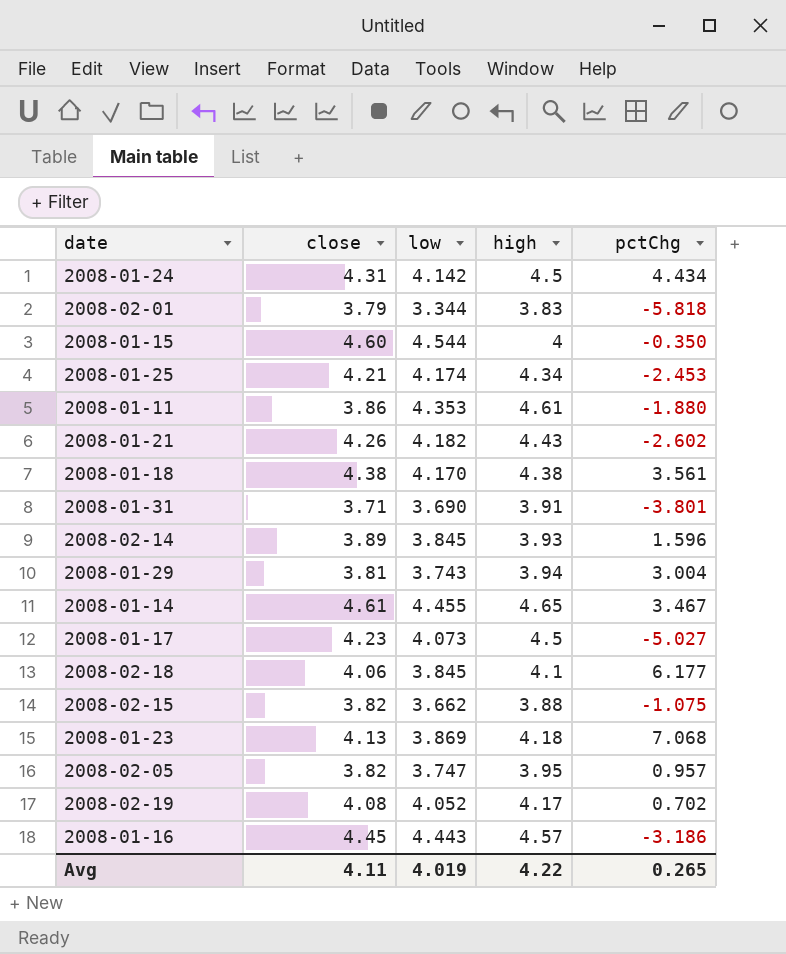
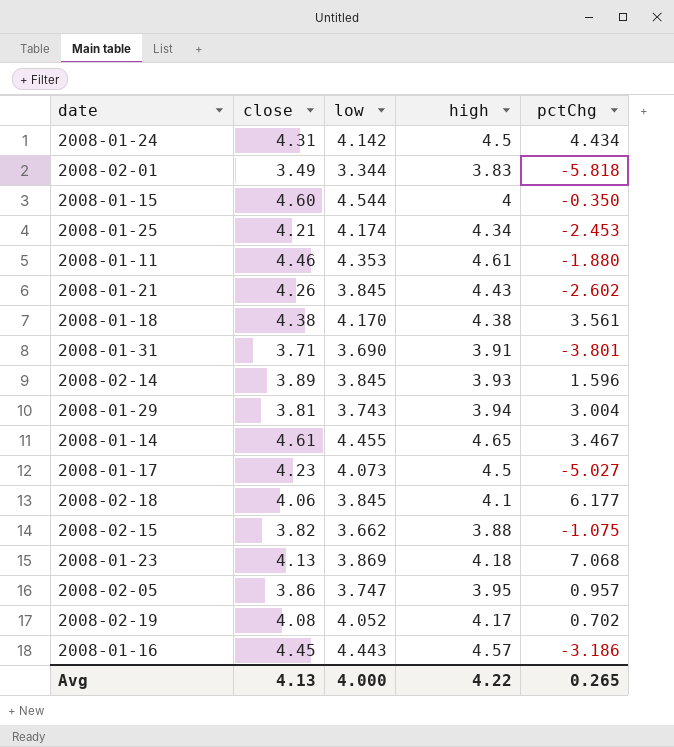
2008-02-01 | close: 3.79 -> 3.49
2008-01-11 | close: 3.86 -> 4.46
2008-01-21 | low: 4.182 -> 3.845
2008-02-05 | close: 3.82 -> 3.86
Avg | close: 4.11 -> 4.13
Avg | low: 4.019 -> 4.000

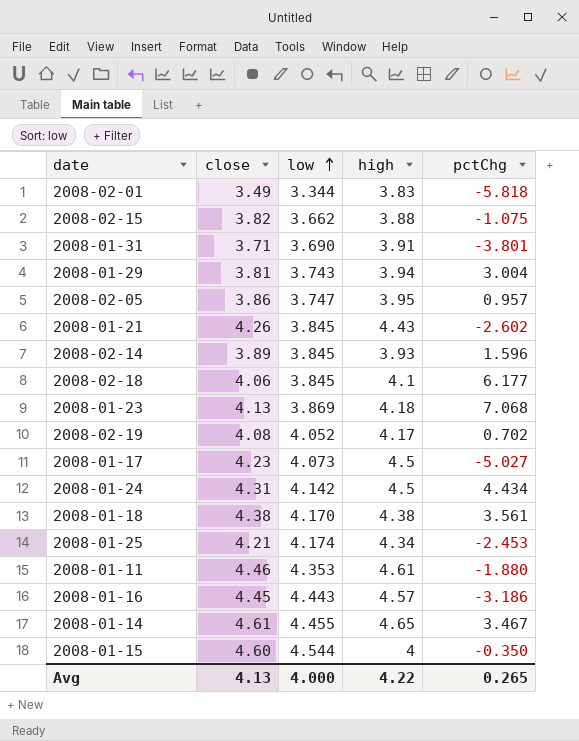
row order: none -> low ascending

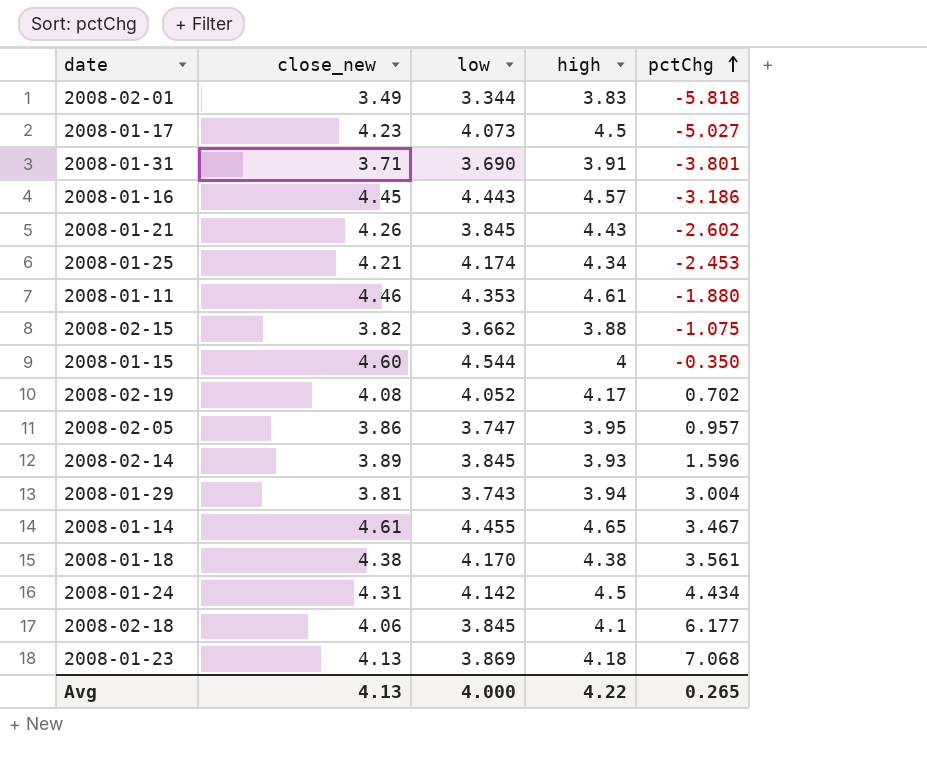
row order: low ascending -> pctChg ascending
column name: close -> close_new

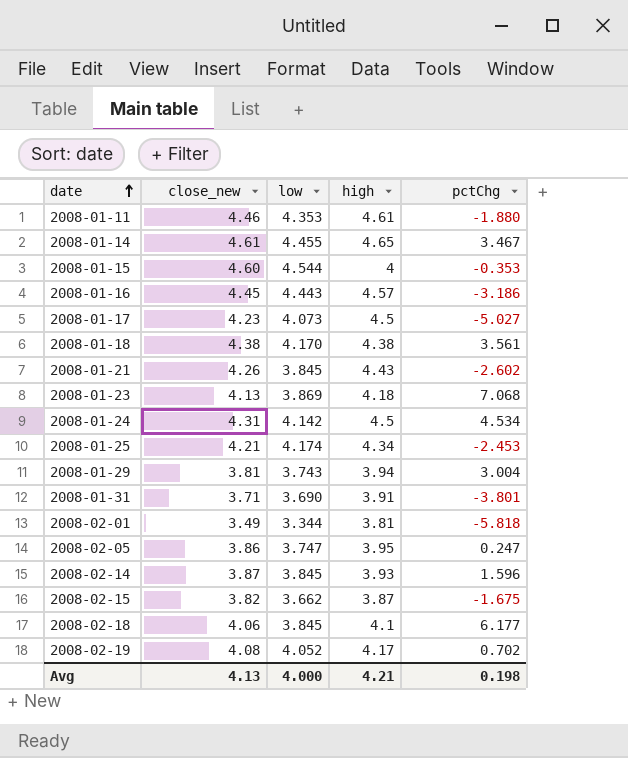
row order: pctChg ascending -> date ascending
2008-01-15 | pctChg: -0.350 -> -0.353
2008-01-24 | pctChg: 4.434 -> 4.534
2008-02-01 | high: 3.83 -> 3.81
2008-02-05 | pctChg: 0.957 -> 0.247
2008-02-14 | close_new: 3.89 -> 3.87
2008-02-15 | high: 3.88 -> 3.87
2008-02-15 | pctChg: -1.075 -> -1.675
Avg | high: 4.22 -> 4.21
Avg | pctChg: 0.265 -> 0.198

